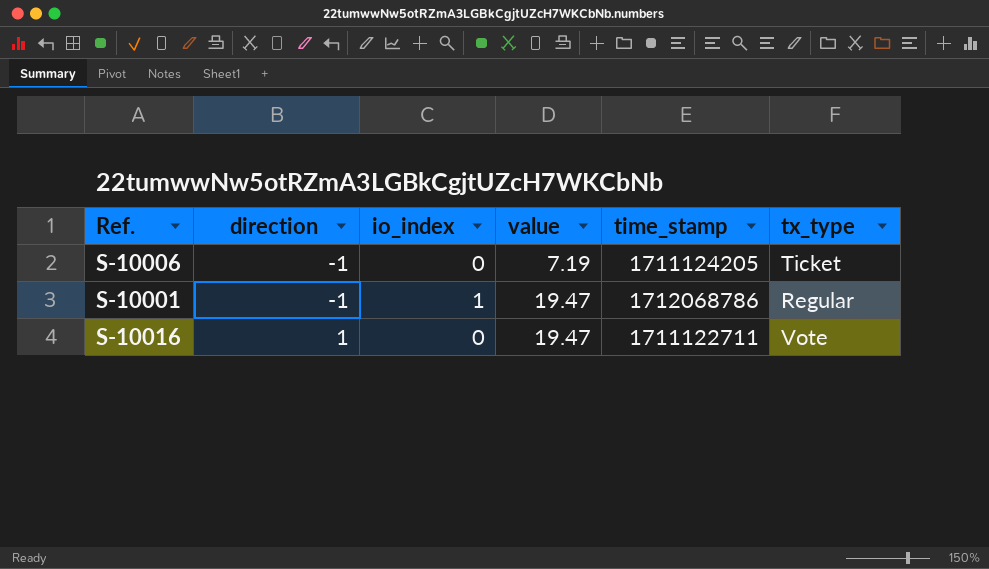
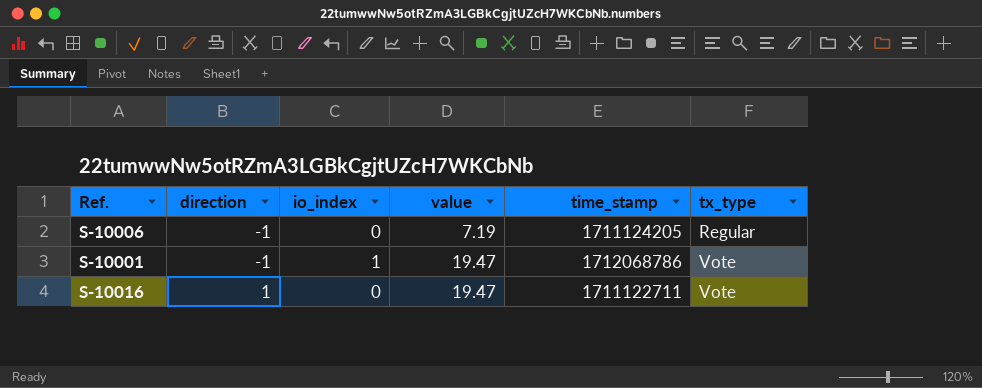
S-10006 | tx_type: Ticket -> Regular
S-10001 | tx_type: Regular -> Vote

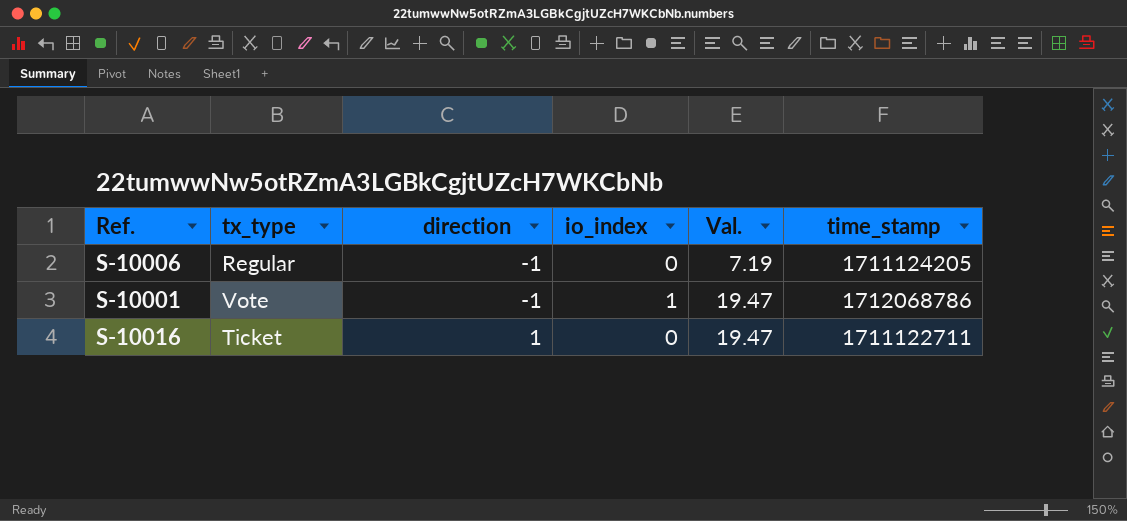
column tx_type | position: 6 -> 2
column name: value -> Val.
S-10016 | tx_type: Vote -> Ticket

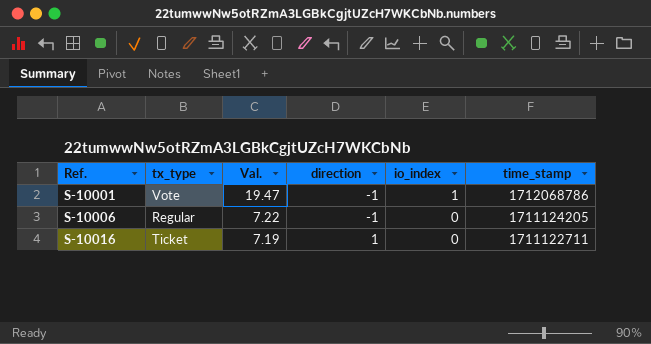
row order: direction ascending -> Ref. ascending
column Val. | position: 5 -> 3
S-10006 | Val.: 7.19 -> 7.22
S-10016 | Val.: 19.47 -> 7.19

